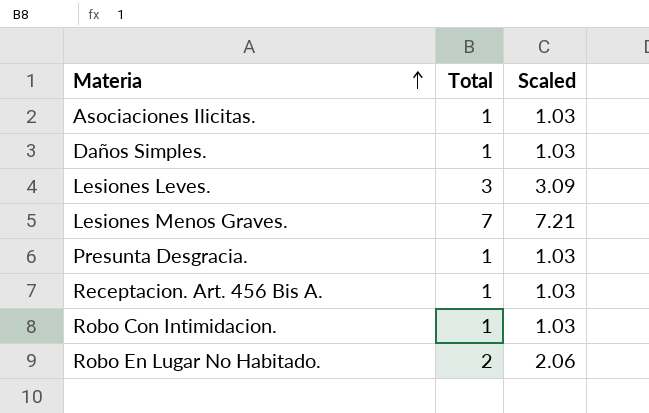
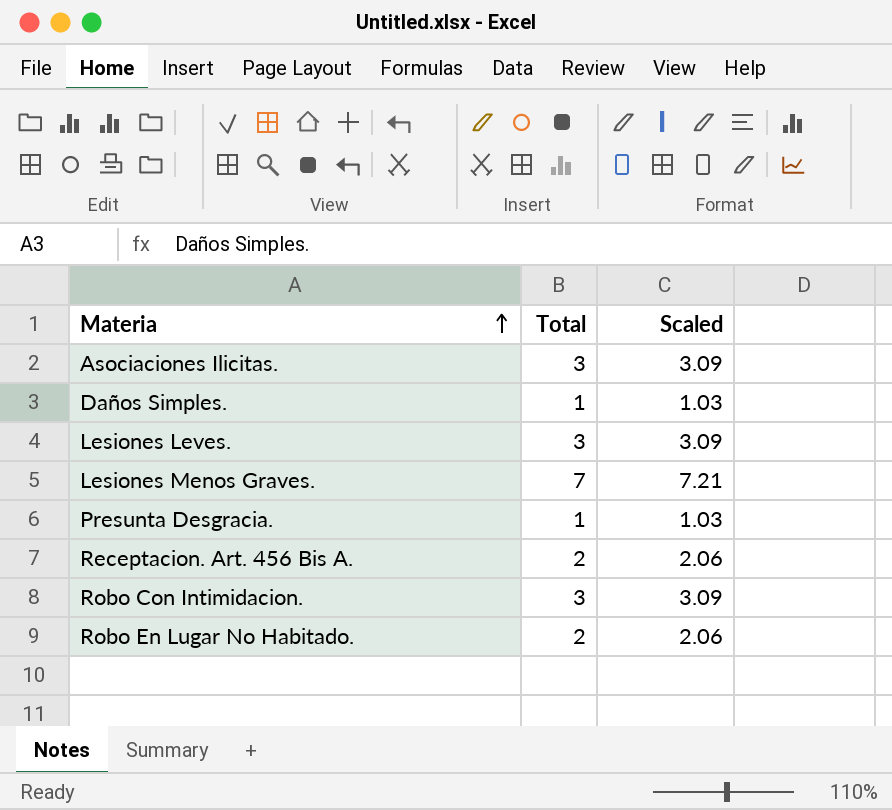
Asociaciones Ilicitas. | Total: 1 -> 3
Asociaciones Ilicitas. | Scaled: 1.03 -> 3.09
Receptacion. Art. 456 Bis A. | Total: 1 -> 2
Receptacion. Art. 456 Bis A. | Scaled: 1.03 -> 2.06
Robo Con Intimidacion. | Total: 1 -> 3
Robo Con Intimidacion. | Scaled: 1.03 -> 3.09

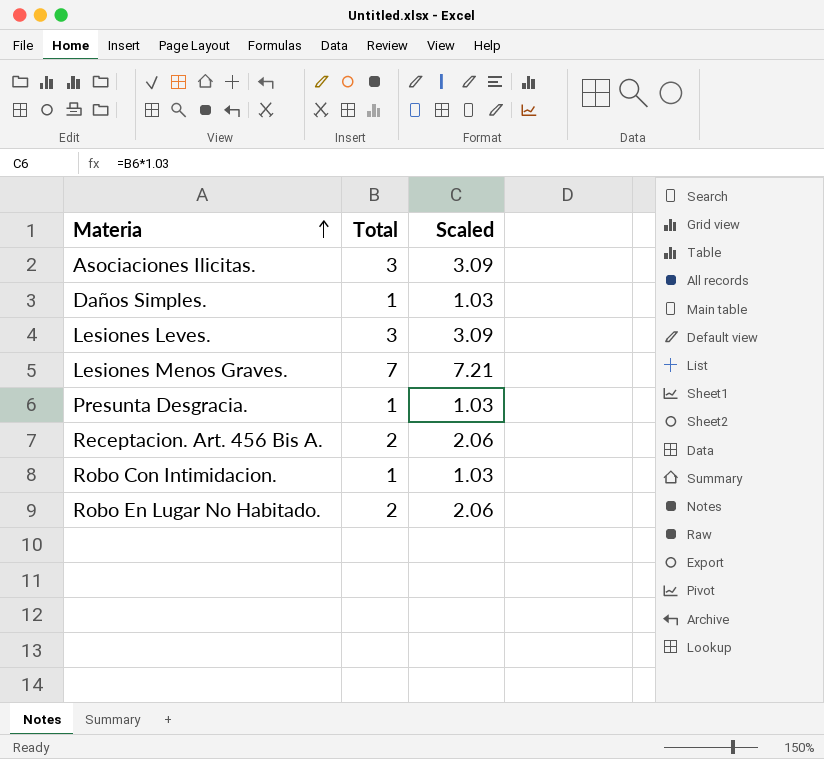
Robo Con Intimidacion. | Total: 3 -> 1
Robo Con Intimidacion. | Scaled: 3.09 -> 1.03

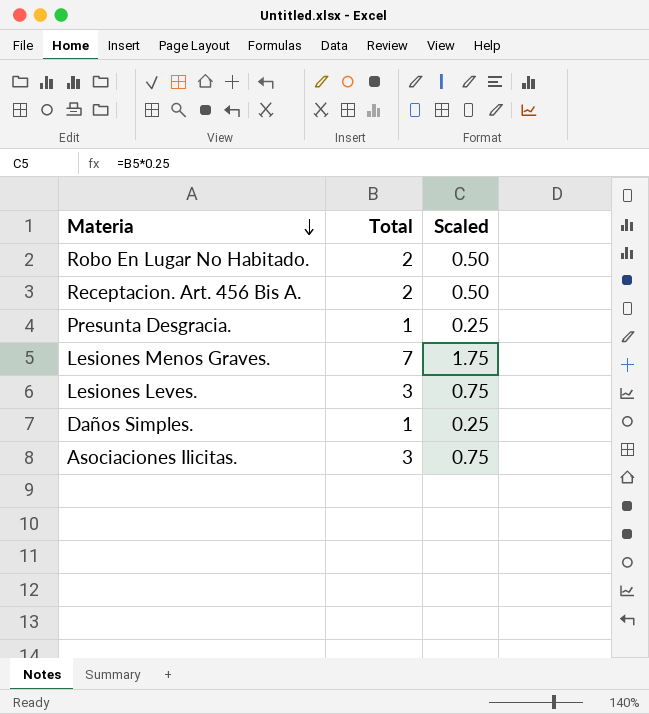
row order: Materia ascending -> Materia descending
column Scaled | formula: [Total] * 1.03 -> [Total] * 0.25
row Robo Con Intimidacion.: 1 | 1.03 -> none

